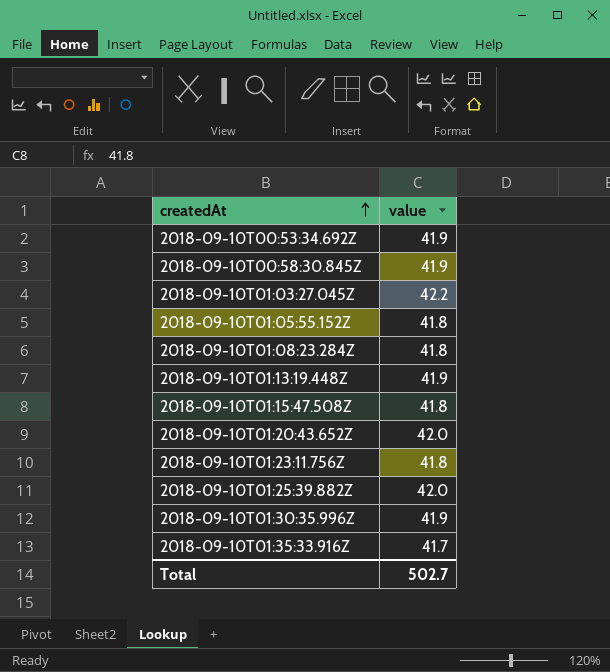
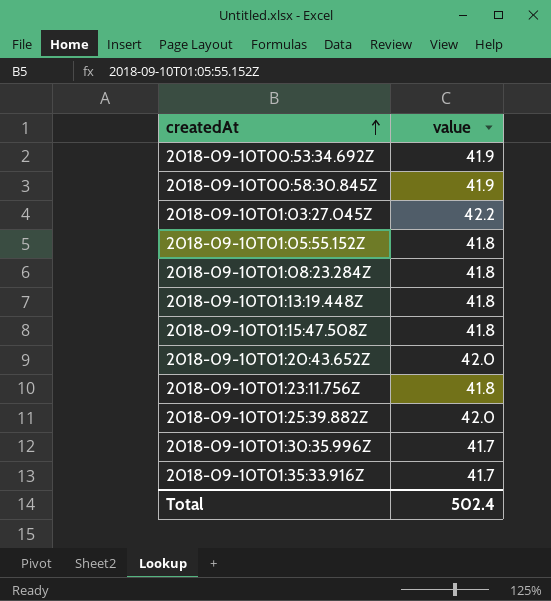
2018-09-10T01:13:19.448Z | value: 41.9 -> 41.8
2018-09-10T01:30:35.996Z | value: 41.9 -> 41.7
Total | value: 502.7 -> 502.4

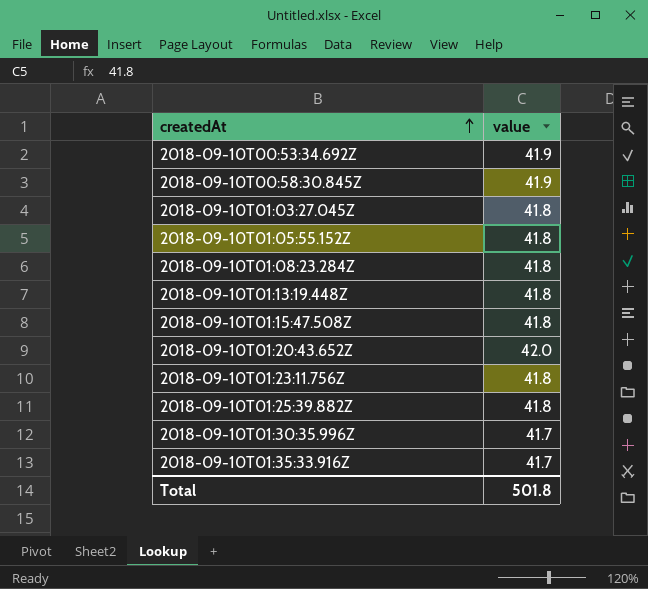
2018-09-10T01:03:27.045Z | value: 42.2 -> 41.8
2018-09-10T01:25:39.882Z | value: 42.0 -> 41.8
Total | value: 502.4 -> 501.8

